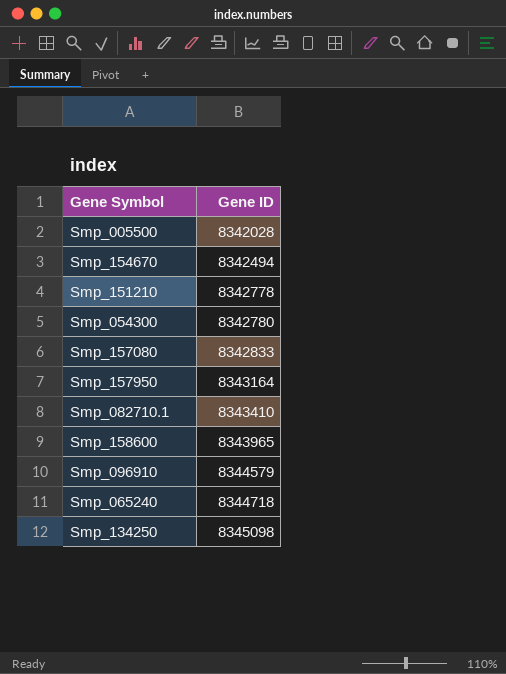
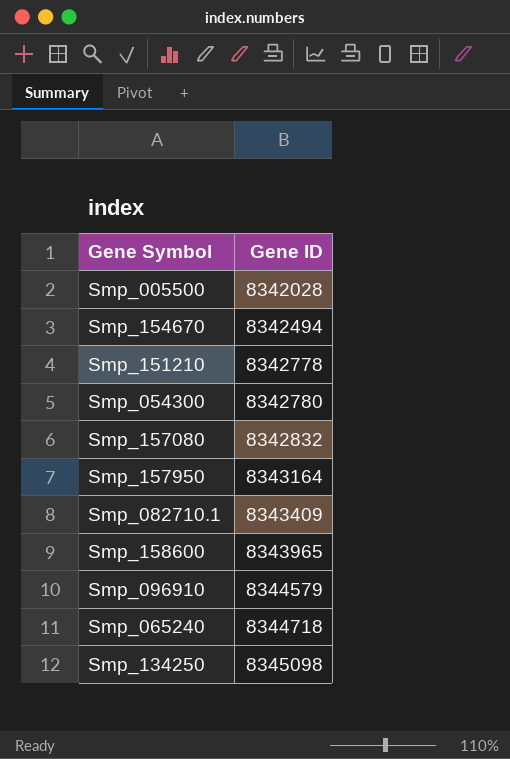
Smp_157080 | Gene ID: 8342833 -> 8342832
Smp_082710.1 | Gene ID: 8343410 -> 8343409

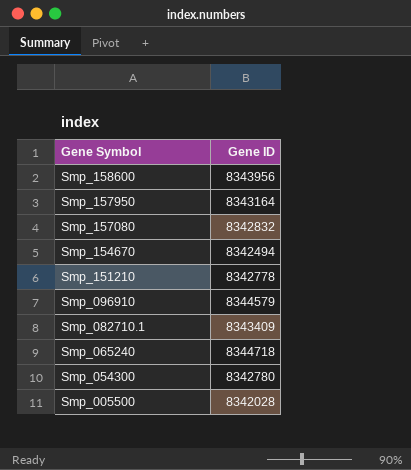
row order: Gene ID ascending -> Gene Symbol descending
row Smp_134250: 8345098 -> none
Smp_158600 | Gene ID: 8343965 -> 8343956

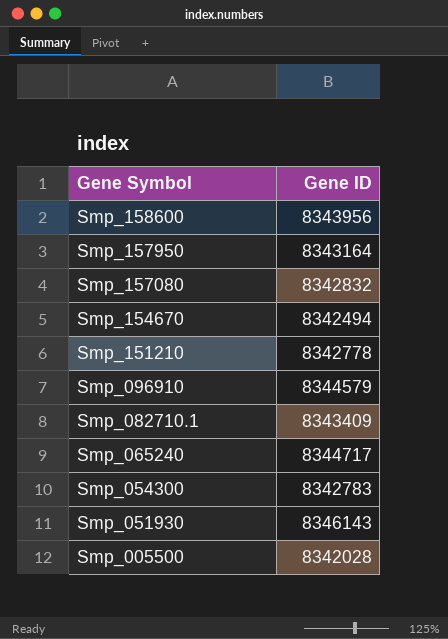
Smp_065240 | Gene ID: 8344718 -> 8344717
Smp_054300 | Gene ID: 8342780 -> 8342783
row Smp_051930: none -> 8346143

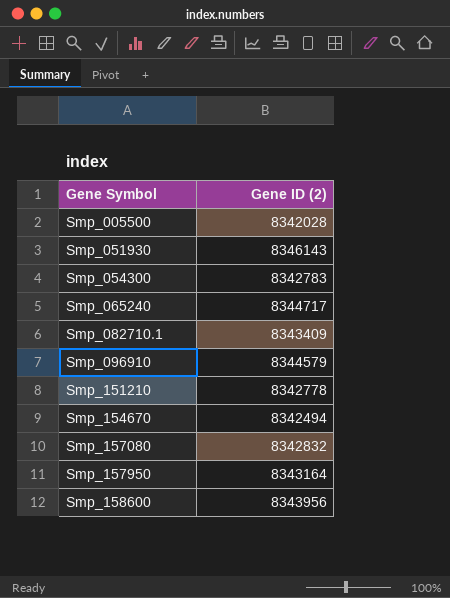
row order: Gene Symbol descending -> Gene Symbol ascending
column name: Gene ID -> Gene ID (2)

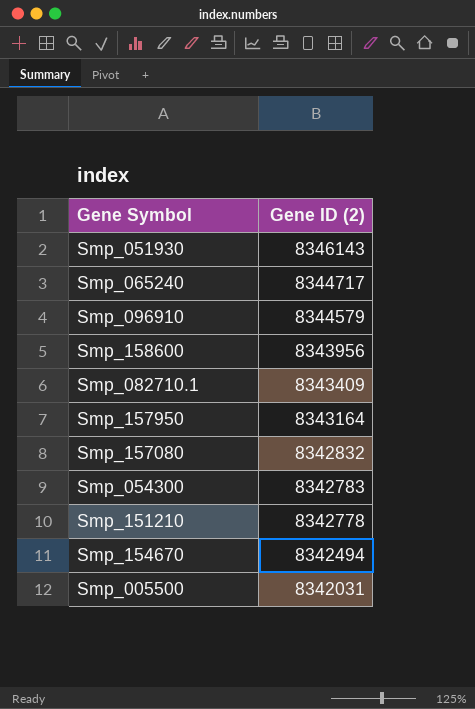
row order: Gene Symbol ascending -> Gene ID (2) descending
Smp_005500 | Gene ID (2): 8342028 -> 8342031

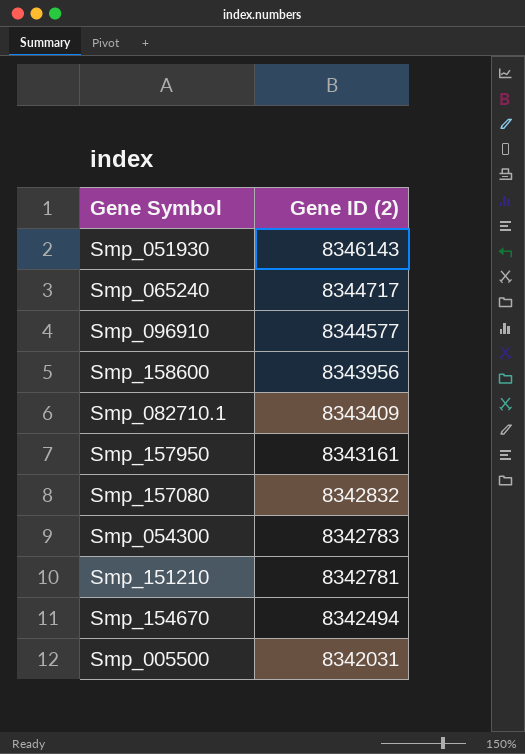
Smp_096910 | Gene ID (2): 8344579 -> 8344577
Smp_157950 | Gene ID (2): 8343164 -> 8343161
Smp_151210 | Gene ID (2): 8342778 -> 8342781

